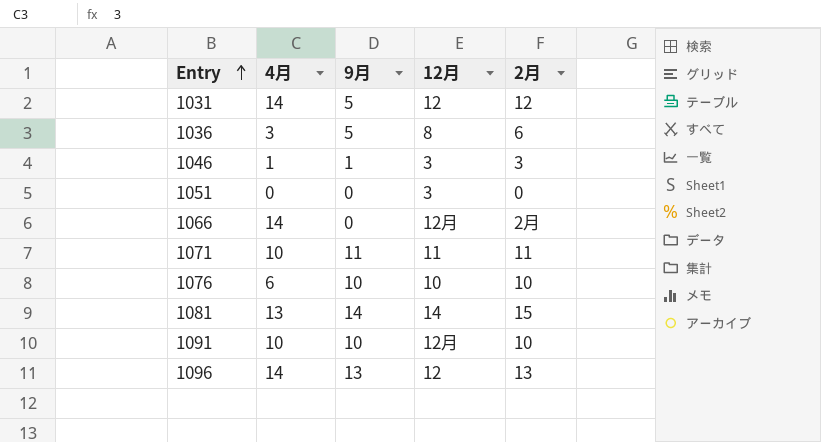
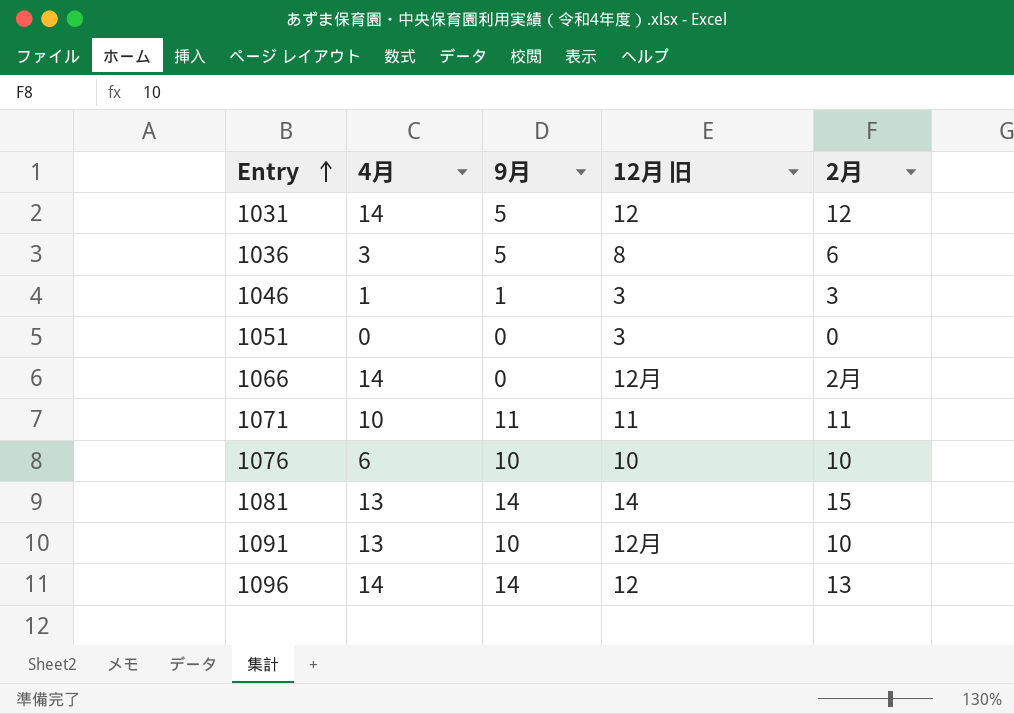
column name: 12月 -> 12月 旧
1091 | 4月: 10 -> 13
1096 | 9月: 13 -> 14

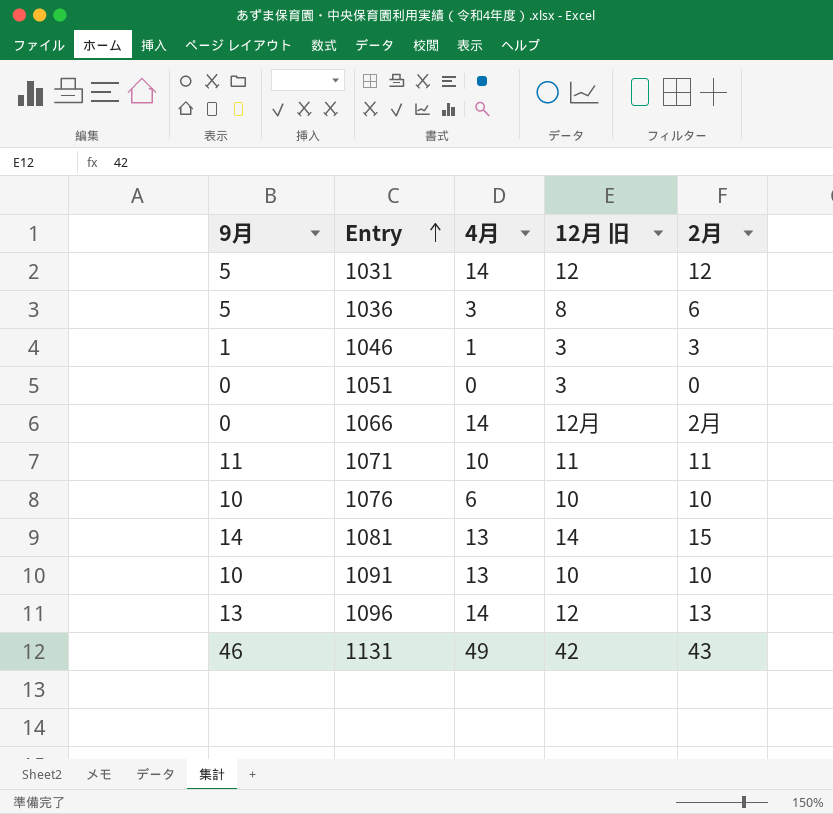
column 9月 | position: 3 -> 1
1091 | 12月 旧: 12月 -> 10
1096 | 9月: 14 -> 13
row 1131: none -> 46 | 49 | 42 | 43

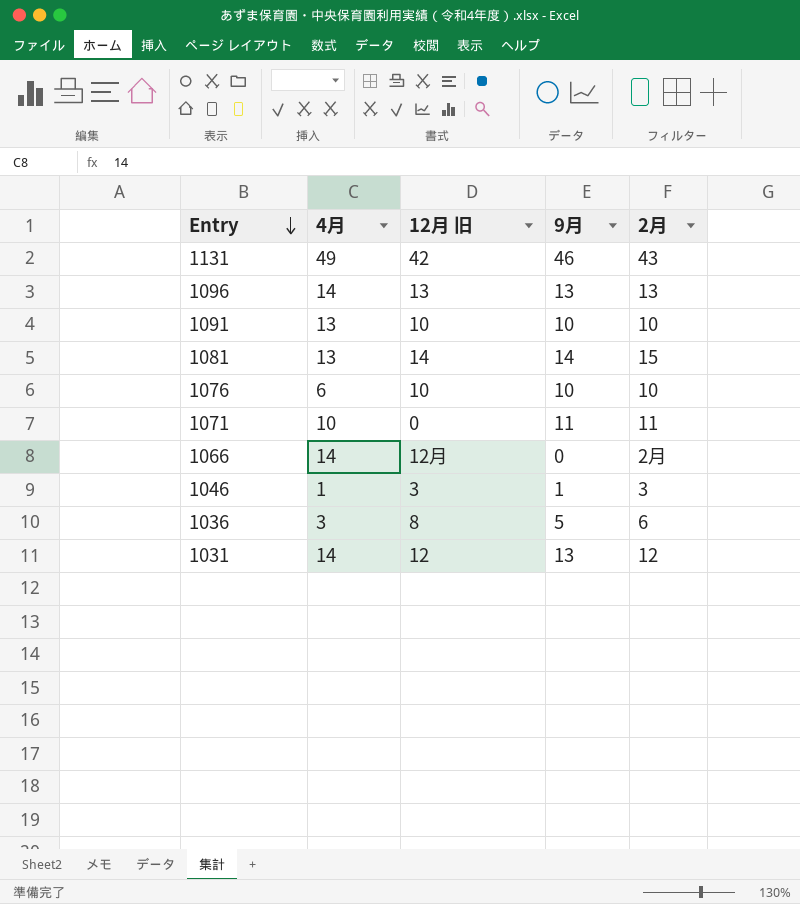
row order: Entry ascending -> Entry descending
column 9月 | position: 1 -> 4
row 1051: 0 | 0 | 3 | 0 -> none
1096 | 12月 旧: 12 -> 13
1071 | 12月 旧: 11 -> 0
1031 | 9月: 5 -> 13

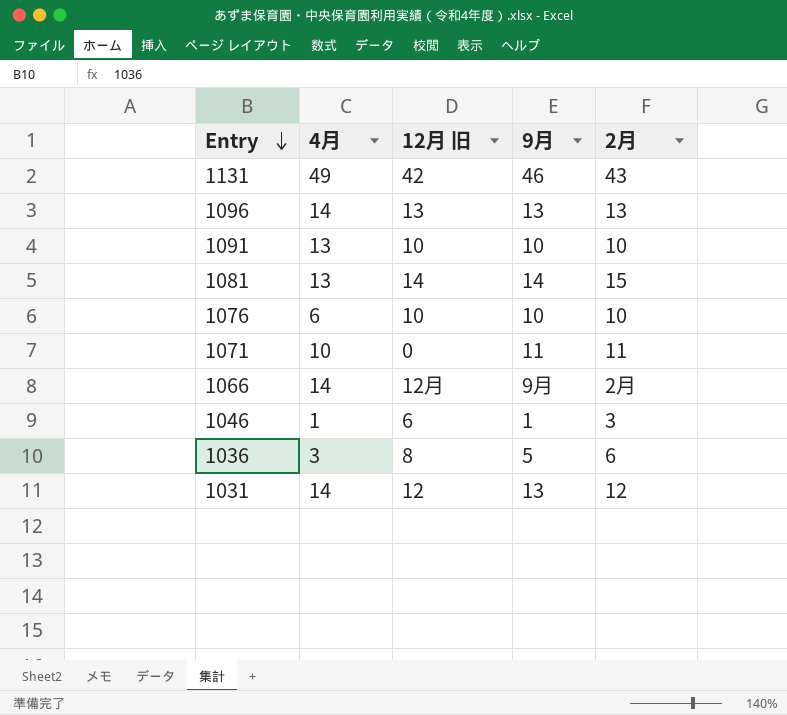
1066 | 9月: 0 -> 9月
1046 | 12月 旧: 3 -> 6

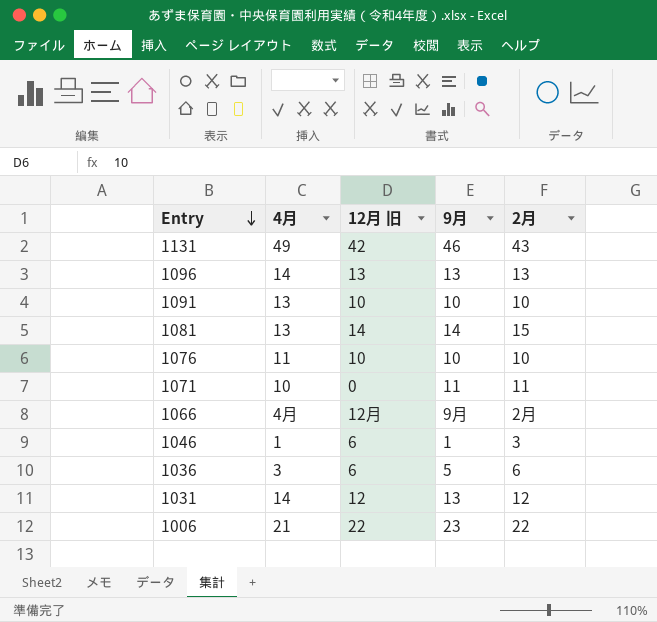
1076 | 4月: 6 -> 11
1066 | 4月: 14 -> 4月
1036 | 12月 旧: 8 -> 6
row 1006: none -> 21 | 22 | 23 | 22

